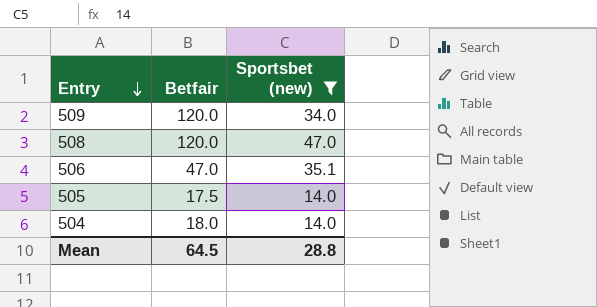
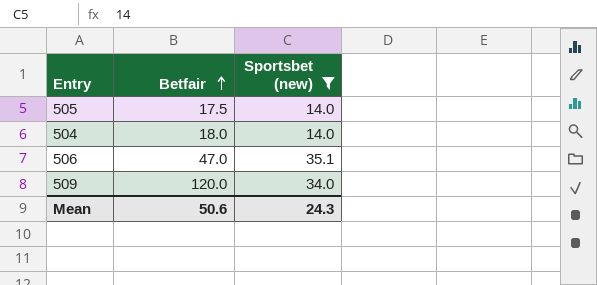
row order: Entry descending -> Betfair ascending
row 508: 120.0 | 47.0 -> none
Mean | Betfair: 64.5 -> 50.6
Mean | Sportsbet (new): 28.8 -> 24.3

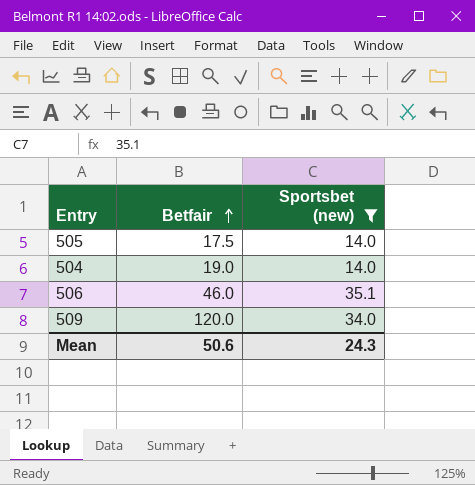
504 | Betfair: 18.0 -> 19.0
506 | Betfair: 47.0 -> 46.0

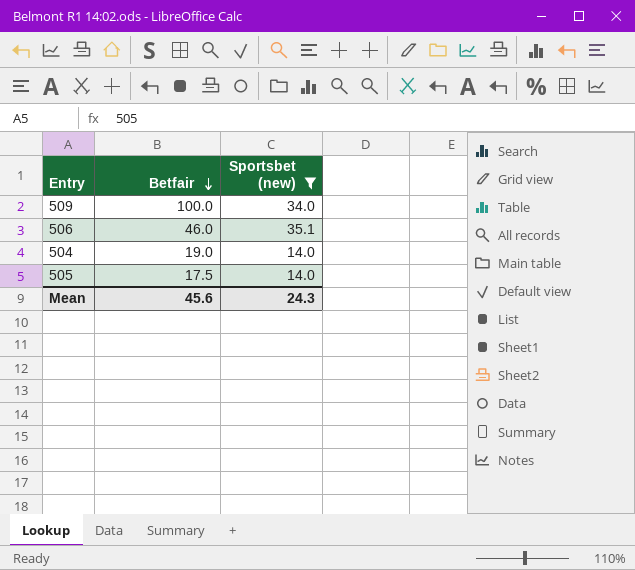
row order: Betfair ascending -> Betfair descending
509 | Betfair: 120.0 -> 100.0
Mean | Betfair: 50.6 -> 45.6

